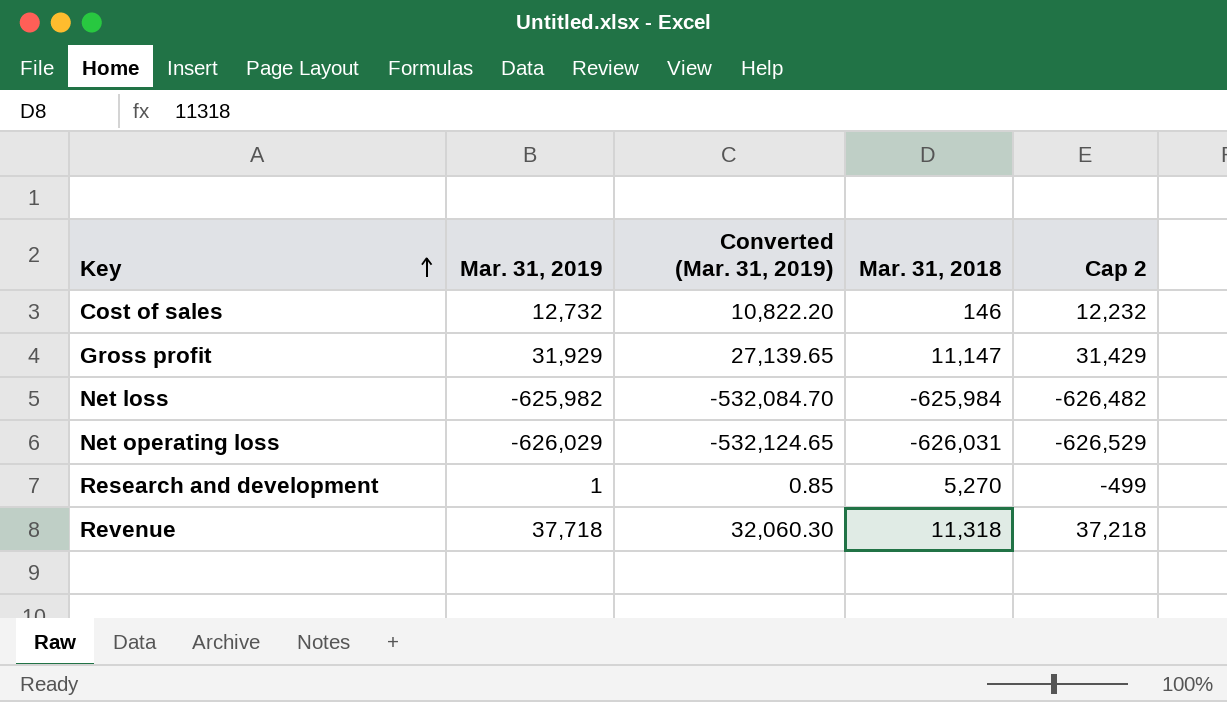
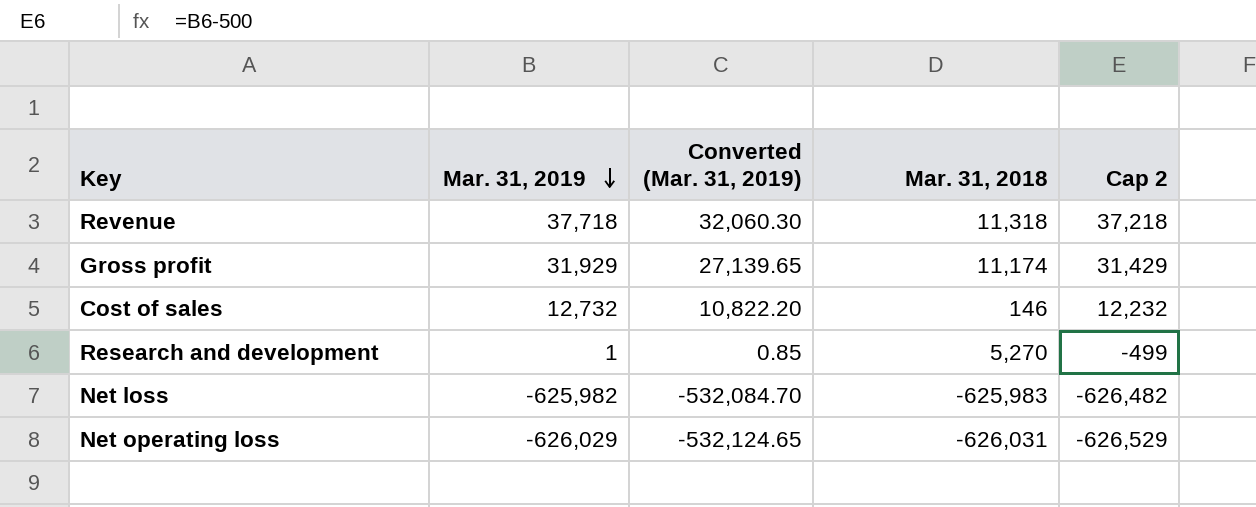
row order: Key ascending -> Mar. 31, 2019 descending
Gross profit | Mar. 31, 2018: 11,147 -> 11,174
Net loss | Mar. 31, 2018: -625,984 -> -625,983

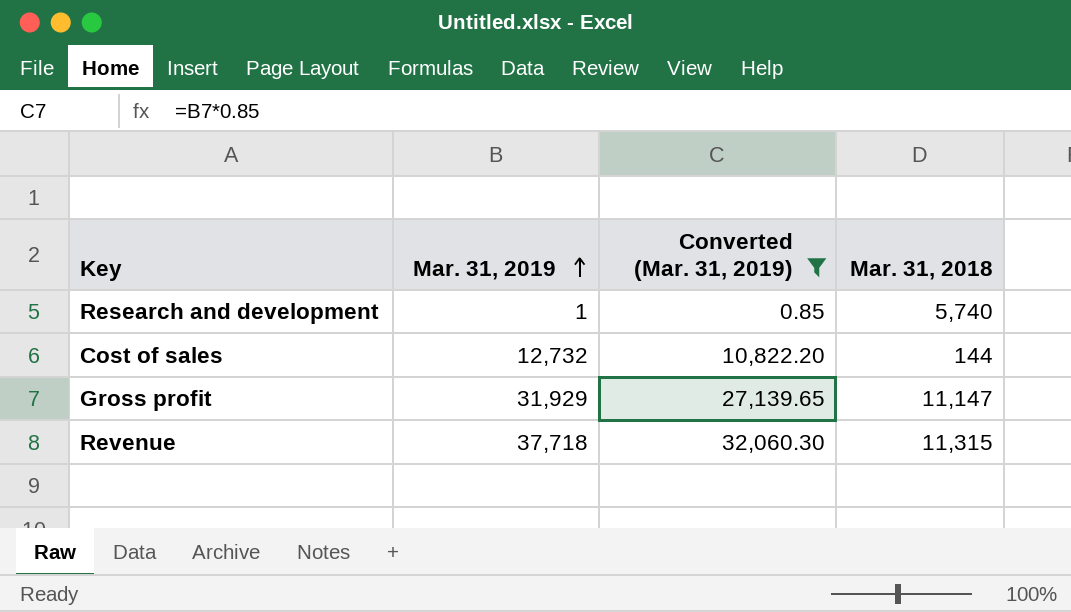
filter: none -> Converted (Mar. 31, 2019) >= 0.85
row order: Mar. 31, 2019 descending -> Mar. 31, 2019 ascending
column Cap 2 | formula: [Mar. 31, 2019] - 500 -> none
Research and development | Mar. 31, 2018: 5,270 -> 5,740
Cost of sales | Mar. 31, 2018: 146 -> 144
Gross profit | Mar. 31, 2018: 11,174 -> 11,147
Revenue | Mar. 31, 2018: 11,318 -> 11,315

